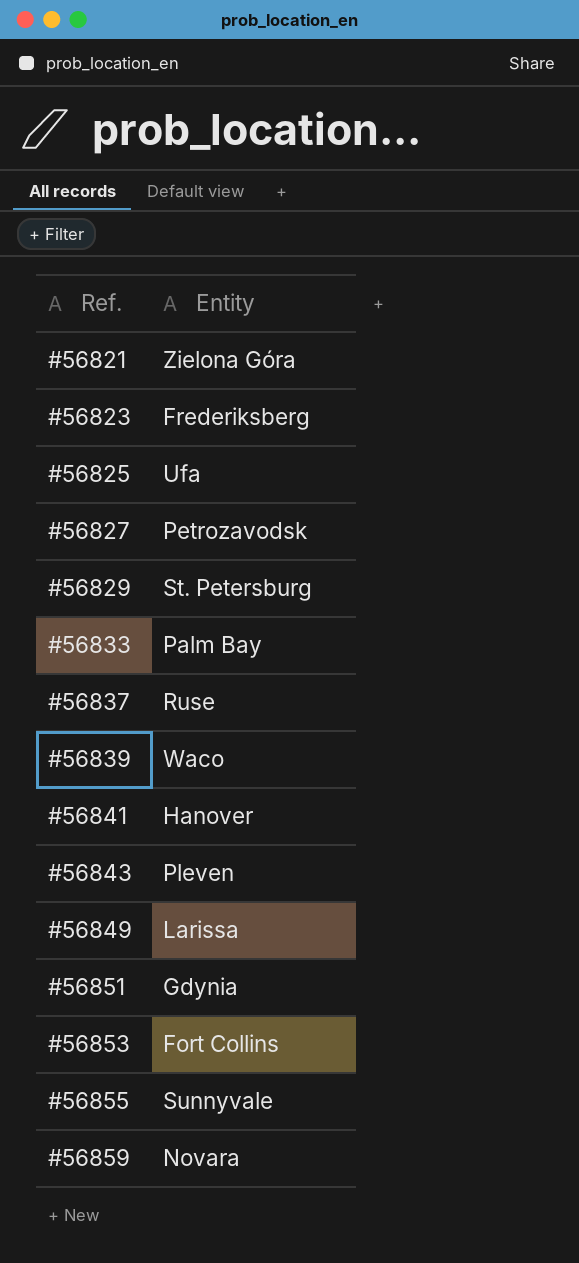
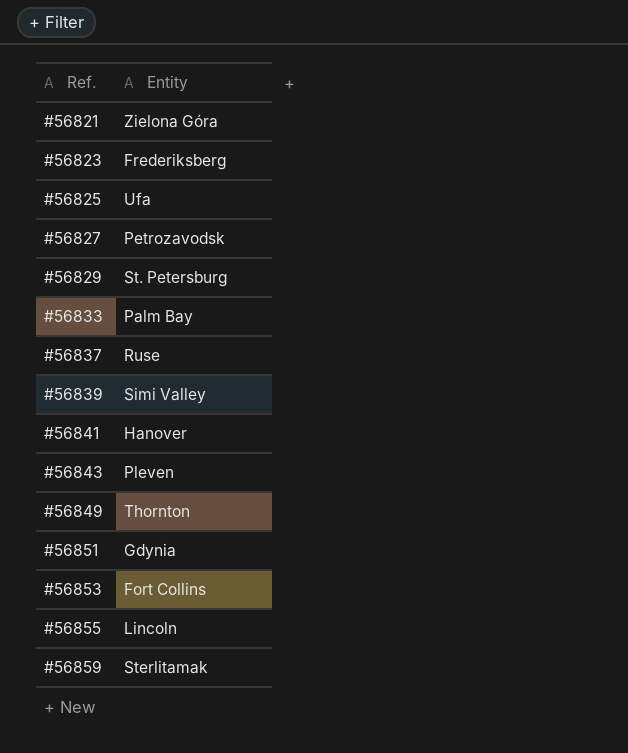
#56839 | Entity: Waco -> Simi Valley
#56849 | Entity: Larissa -> Thornton
#56855 | Entity: Sunnyvale -> Lincoln
#56859 | Entity: Novara -> Sterlitamak

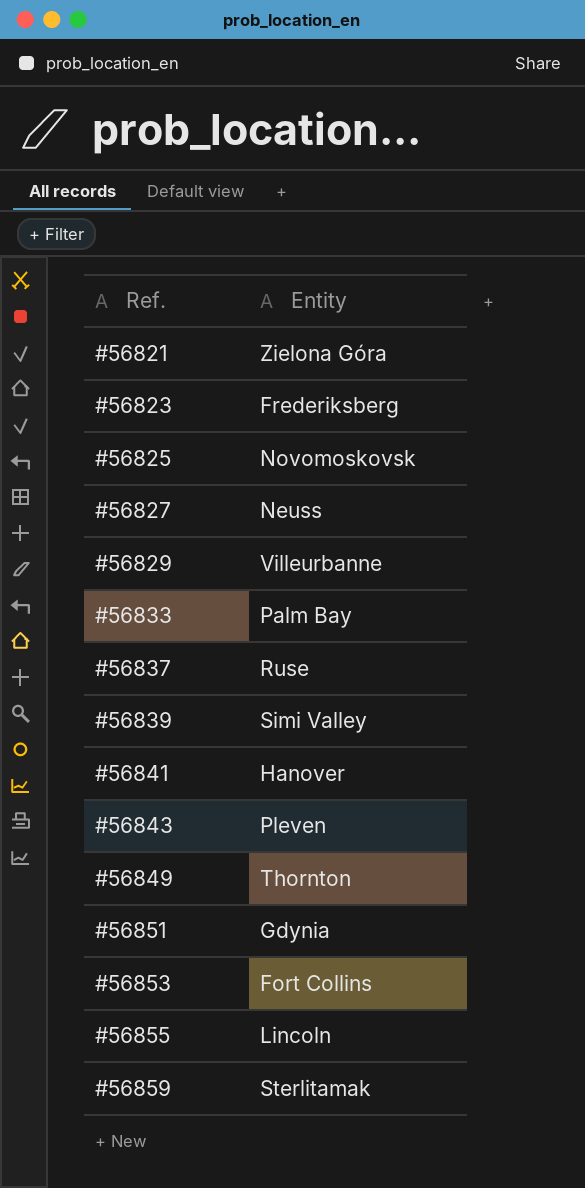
#56825 | Entity: Ufa -> Novomoskovsk
#56827 | Entity: Petrozavodsk -> Neuss
#56829 | Entity: St. Petersburg -> Villeurbanne

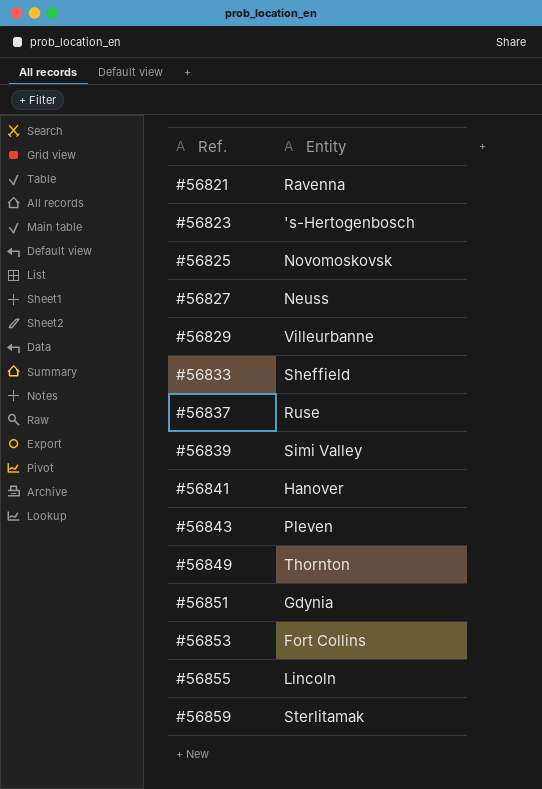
#56821 | Entity: Zielona Góra -> Ravenna
#56823 | Entity: Frederiksberg -> 's-Hertogenbosch
#56833 | Entity: Palm Bay -> Sheffield

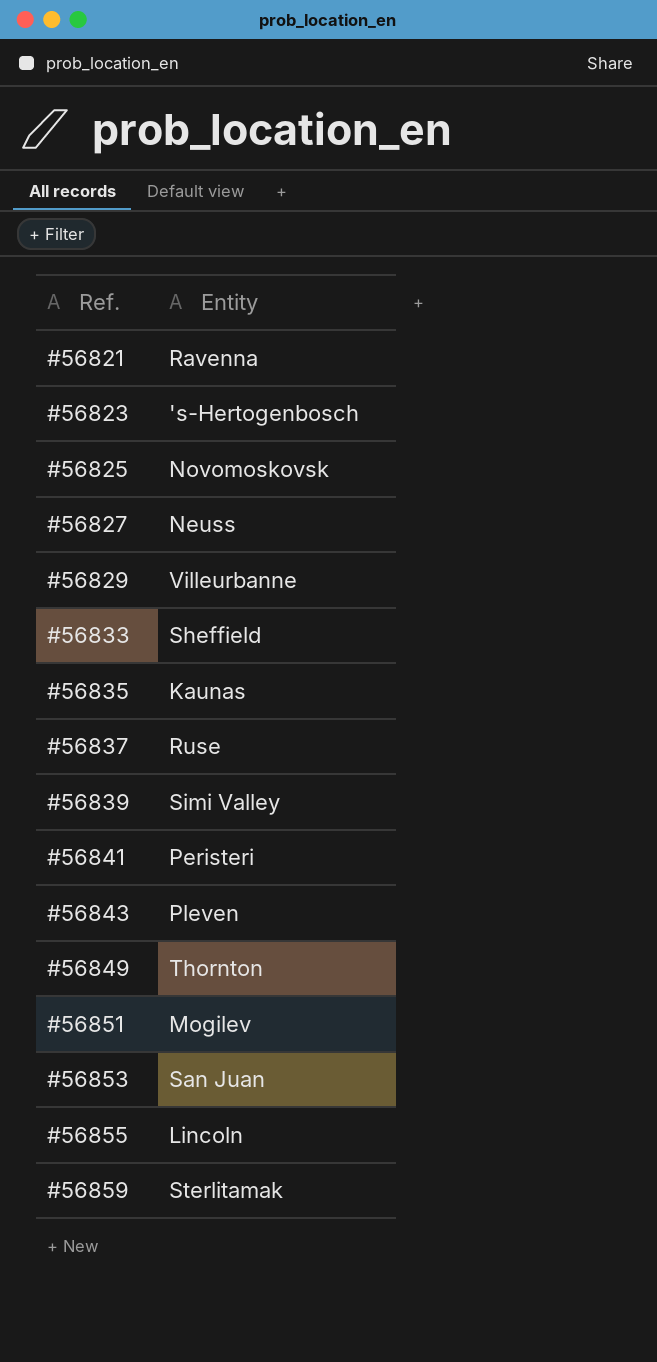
row #56835: none -> Kaunas
#56841 | Entity: Hanover -> Peristeri
#56851 | Entity: Gdynia -> Mogilev
#56853 | Entity: Fort Collins -> San Juan

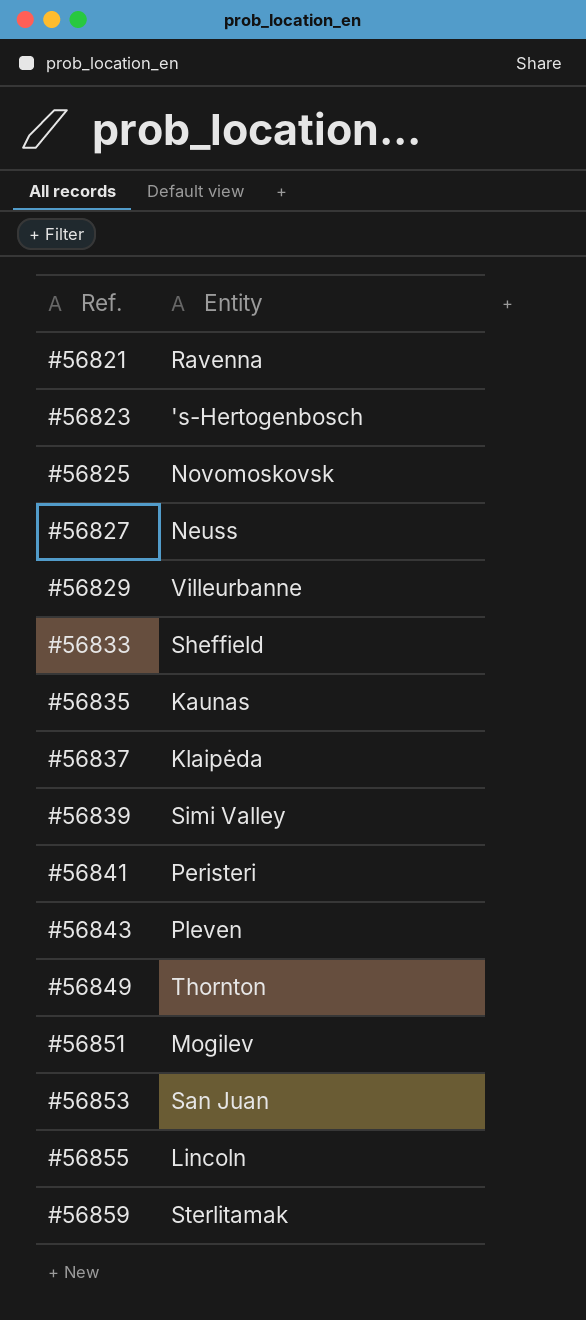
#56837 | Entity: Ruse -> Klaipėda

